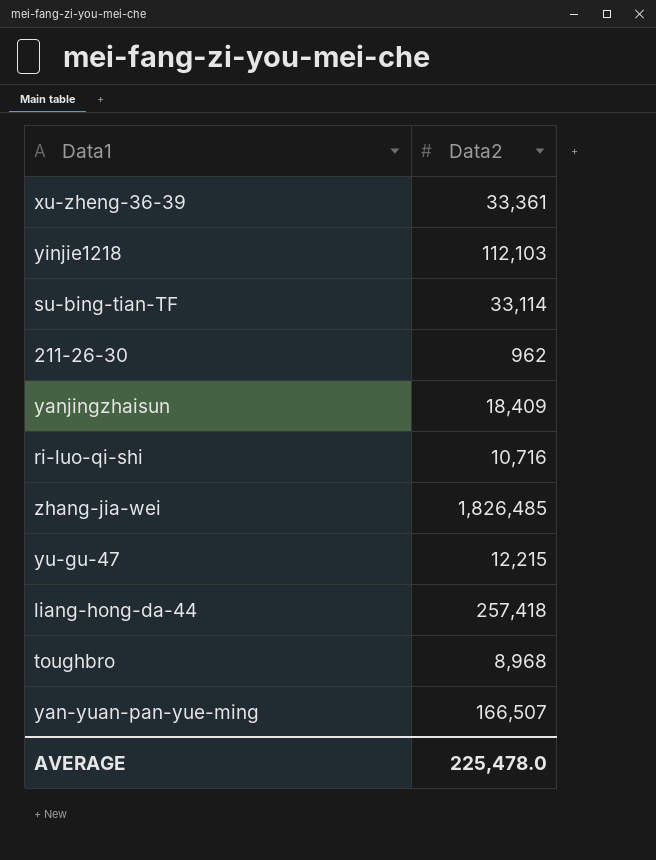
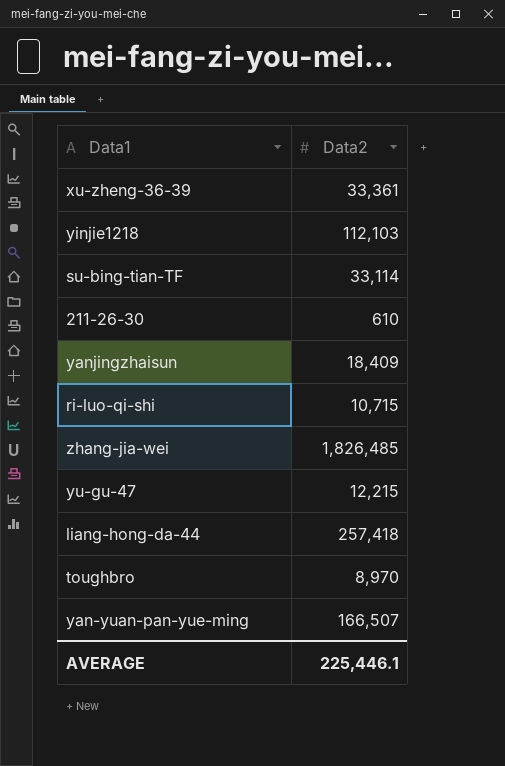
211-26-30 | Data2: 962 -> 610
ri-luo-qi-shi | Data2: 10,716 -> 10,715
toughbro | Data2: 8,968 -> 8,970
AVERAGE | Data2: 225,478.0 -> 225,446.1

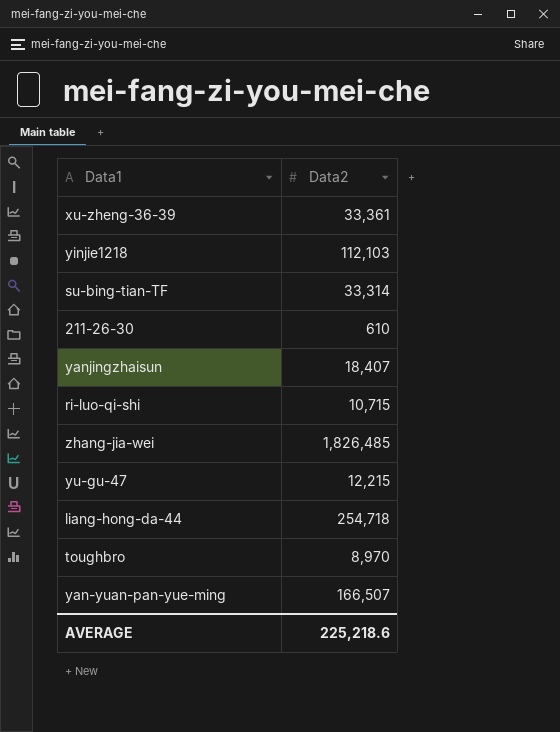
su-bing-tian-TF | Data2: 33,114 -> 33,314
yanjingzhaisun | Data2: 18,409 -> 18,407
liang-hong-da-44 | Data2: 257,418 -> 254,718
AVERAGE | Data2: 225,446.1 -> 225,218.6

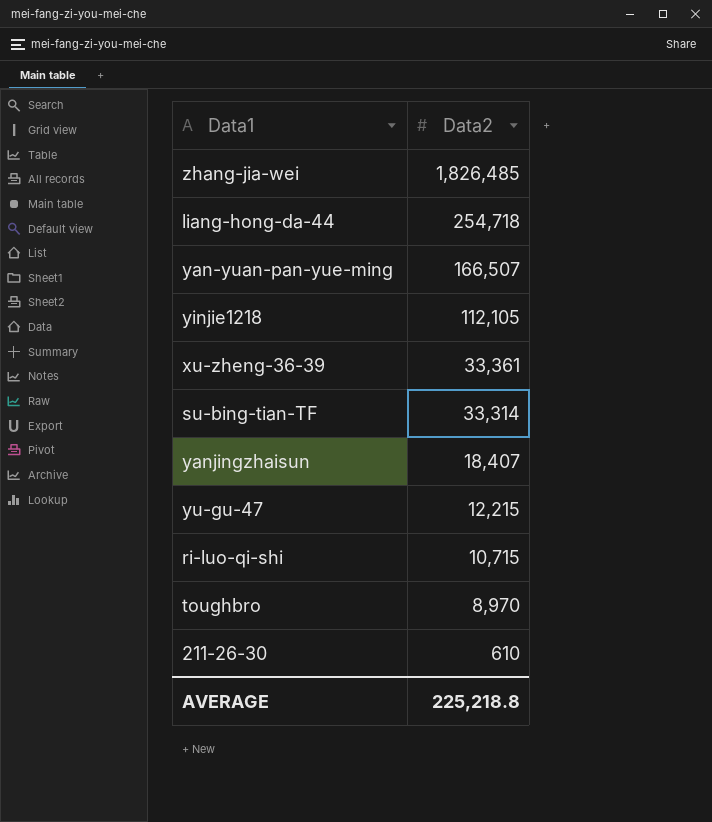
row order: none -> Data2 descending
yinjie1218 | Data2: 112,103 -> 112,105
AVERAGE | Data2: 225,218.6 -> 225,218.8

